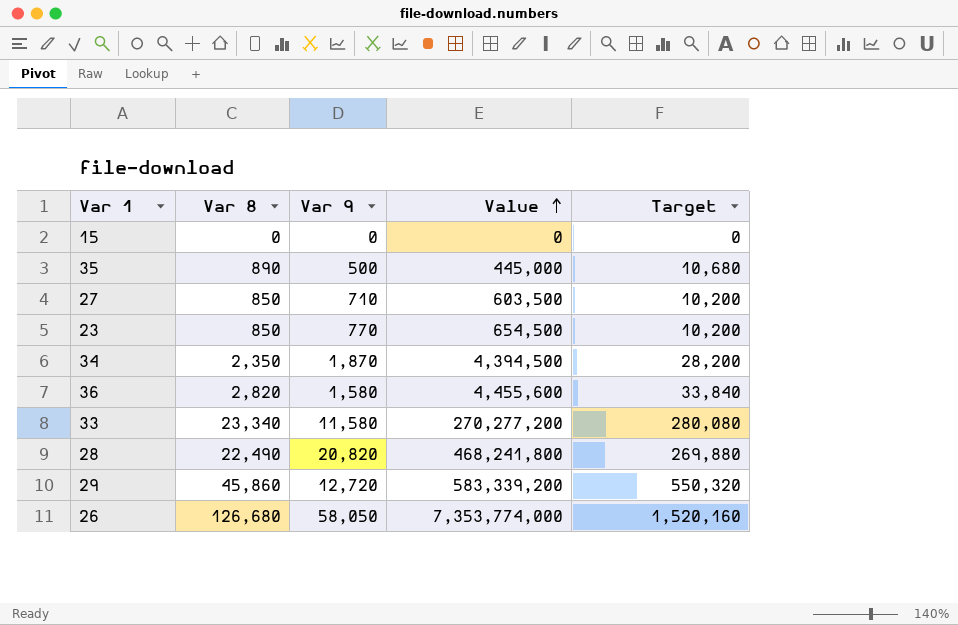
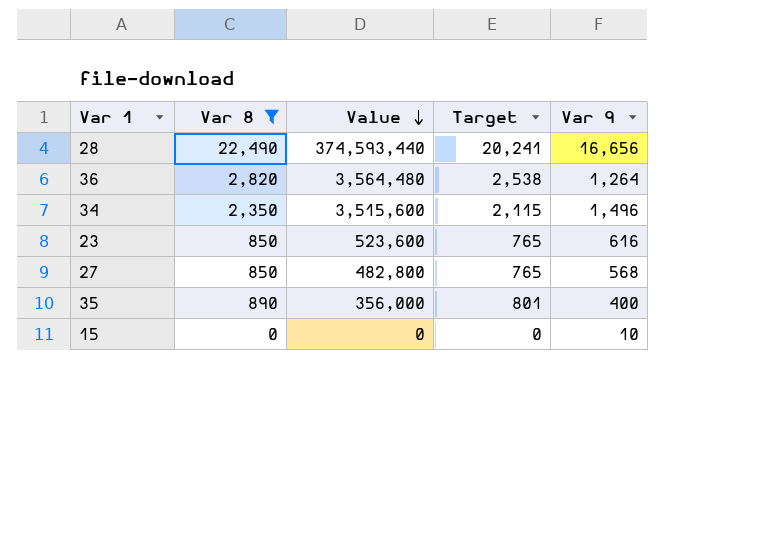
filter: none -> Var 8 <= 22,490
row order: Value ascending -> Value descending
column Target | formula: [Var 8] * 12 -> [Var 8] * 0.9
column Var 9 | position: 3 -> 5
28 | Value: 468,241,800 -> 374,593,440
28 | Var 9: 20,820 -> 16,656
36 | Value: 4,455,600 -> 3,564,480
36 | Var 9: 1,580 -> 1,264
34 | Value: 4,394,500 -> 3,515,600
34 | Var 9: 1,870 -> 1,496
23 | Value: 654,500 -> 523,600
23 | Var 9: 770 -> 616
27 | Value: 603,500 -> 482,800
27 | Var 9: 710 -> 568
35 | Value: 445,000 -> 356,000
35 | Var 9: 500 -> 400
15 | Var 9: 0 -> 10

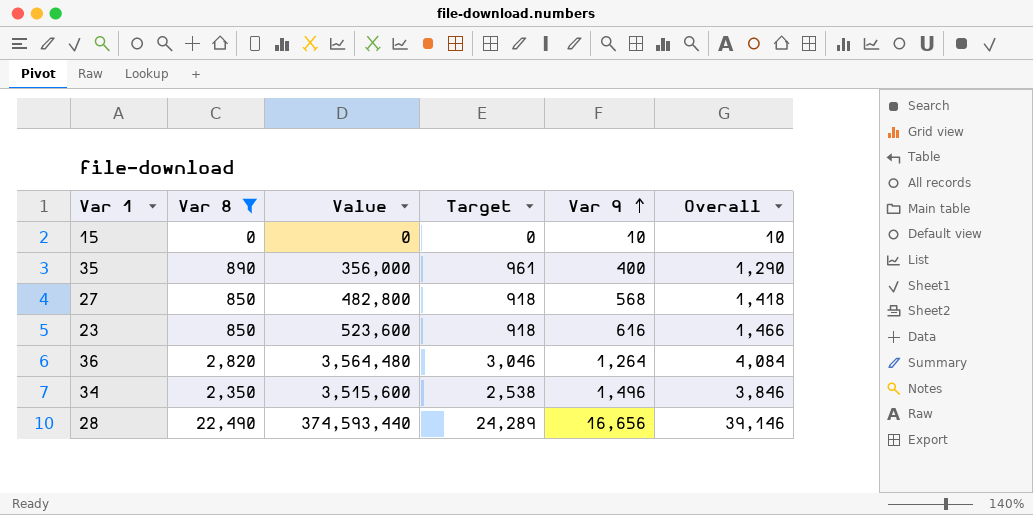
row order: Value descending -> Var 9 ascending
column Target | formula: [Var 8] * 0.9 -> [Var 8] * 1.08
column Overall | formula: none -> [Var 8] + [Var 9]

